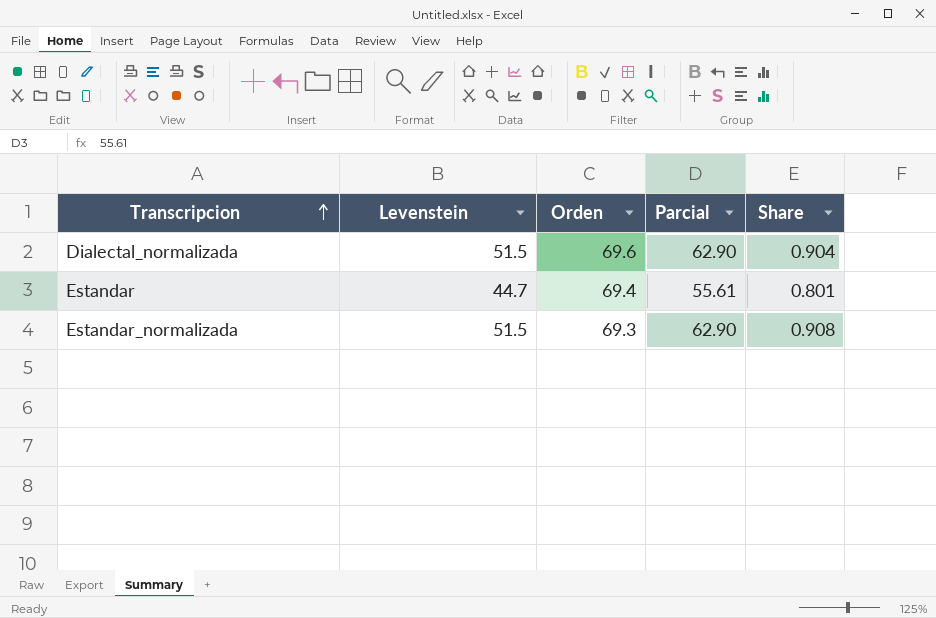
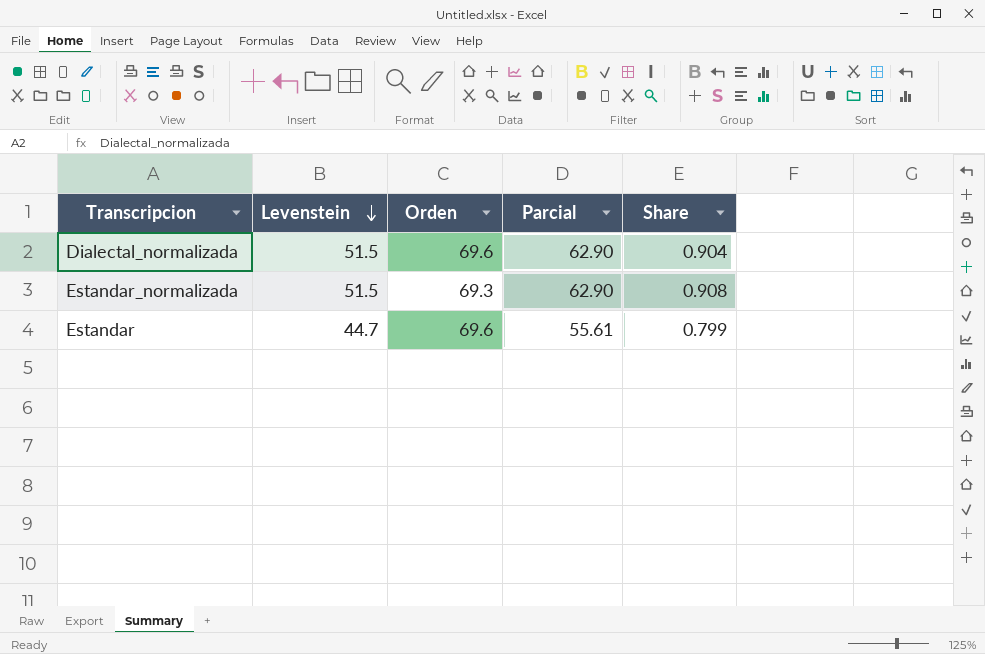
row order: Transcripcion ascending -> Levenstein descending
Estandar | Orden: 69.4 -> 69.6
Estandar | Share: 0.801 -> 0.799

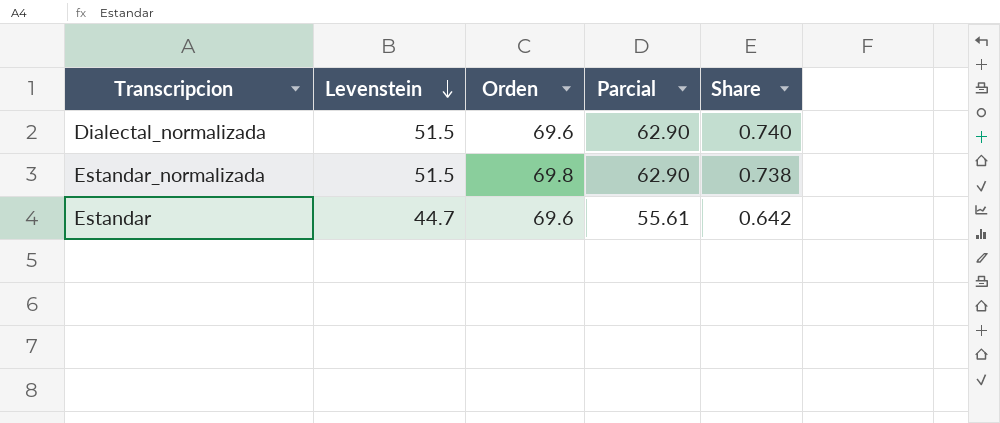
column Share | formula: [Parcial] / [Orden] -> [Levenstein] / [Orden]
Estandar_normalizada | Orden: 69.3 -> 69.8

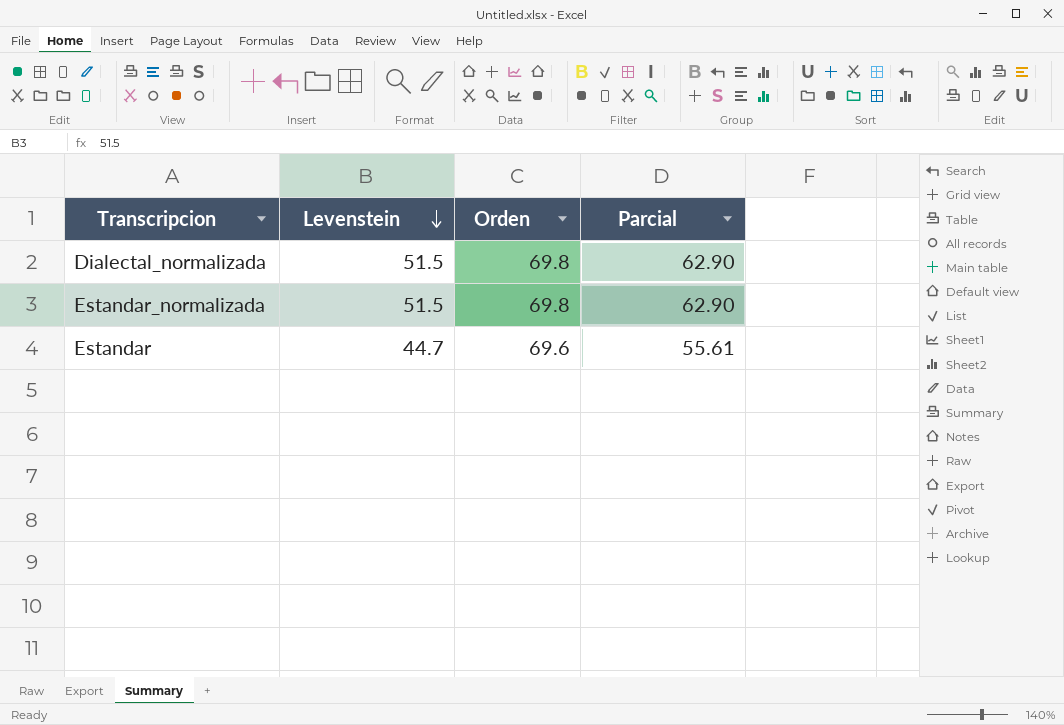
column Share | formula: [Levenstein] / [Orden] -> none
Dialectal_normalizada | Orden: 69.6 -> 69.8

